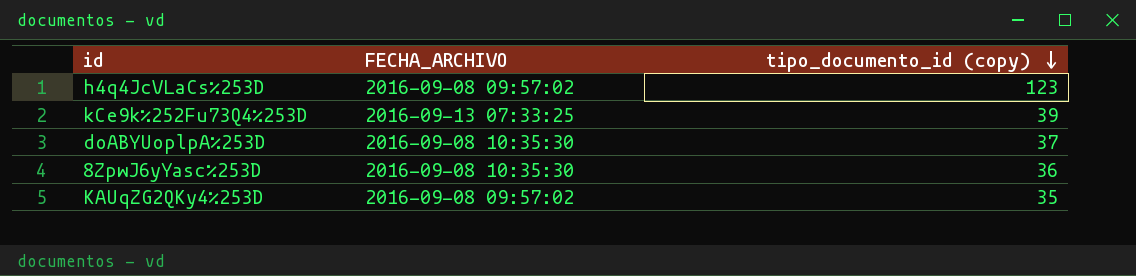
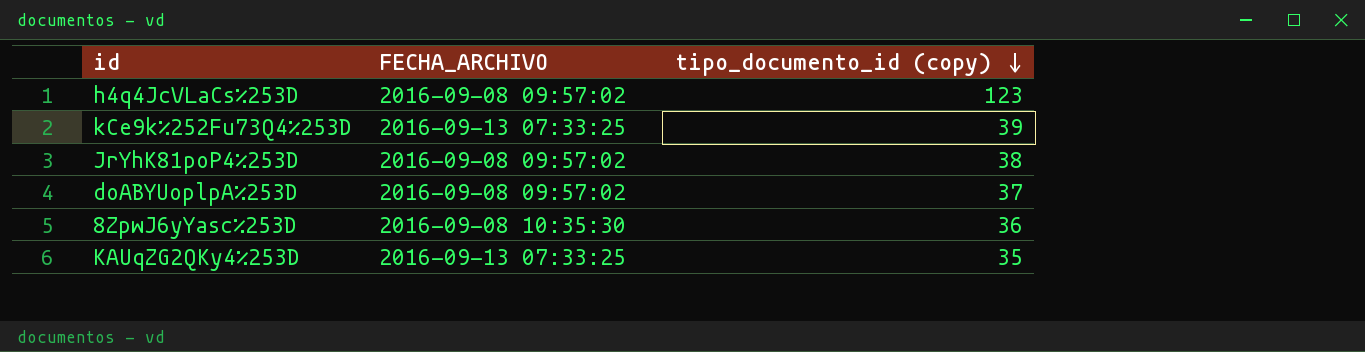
row JrYhK81poP4%253D: none -> 2016-09-08 09:57:02 | 38
doABYUoplpA%253D | FECHA_ARCHIVO: 2016-09-08 10:35:30 -> 2016-09-08 09:57:02
KAUqZG2QKy4%253D | FECHA_ARCHIVO: 2016-09-08 09:57:02 -> 2016-09-13 07:33:25

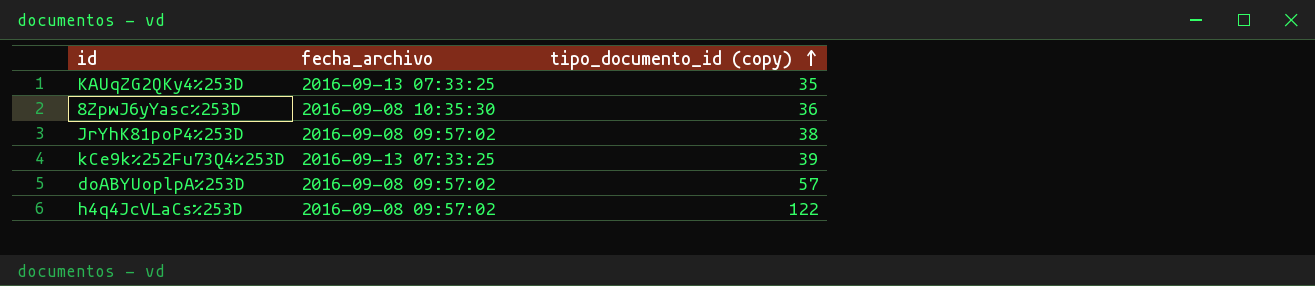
row order: tipo_documento_id (copy) descending -> tipo_documento_id (copy) ascending
column name: FECHA_ARCHIVO -> fecha_archivo
doABYUoplpA%253D | tipo_documento_id (copy): 37 -> 57
h4q4JcVLaCs%253D | tipo_documento_id (copy): 123 -> 122

